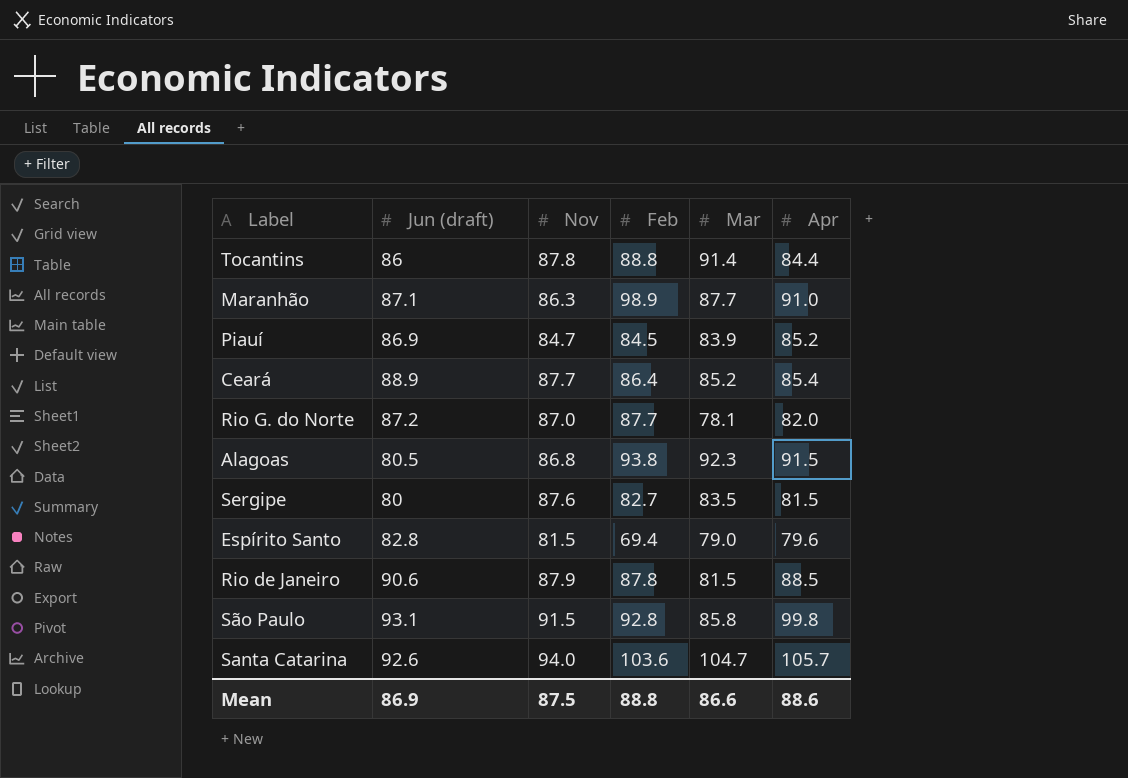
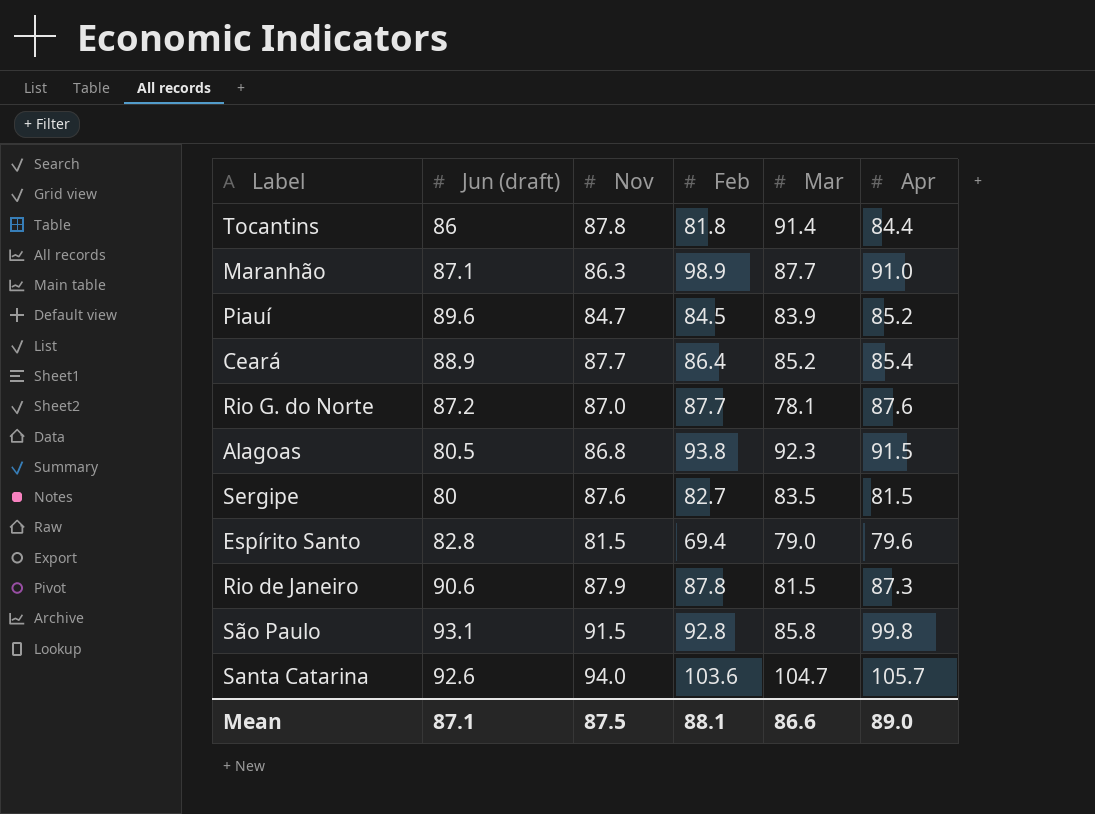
Tocantins | Feb: 88.8 -> 81.8
Piauí | Jun (draft): 86.9 -> 89.6
Rio G. do Norte | Apr: 82.0 -> 87.6
Rio de Janeiro | Apr: 88.5 -> 87.3
Mean | Jun (draft): 86.9 -> 87.1
Mean | Feb: 88.8 -> 88.1
Mean | Apr: 88.6 -> 89.0

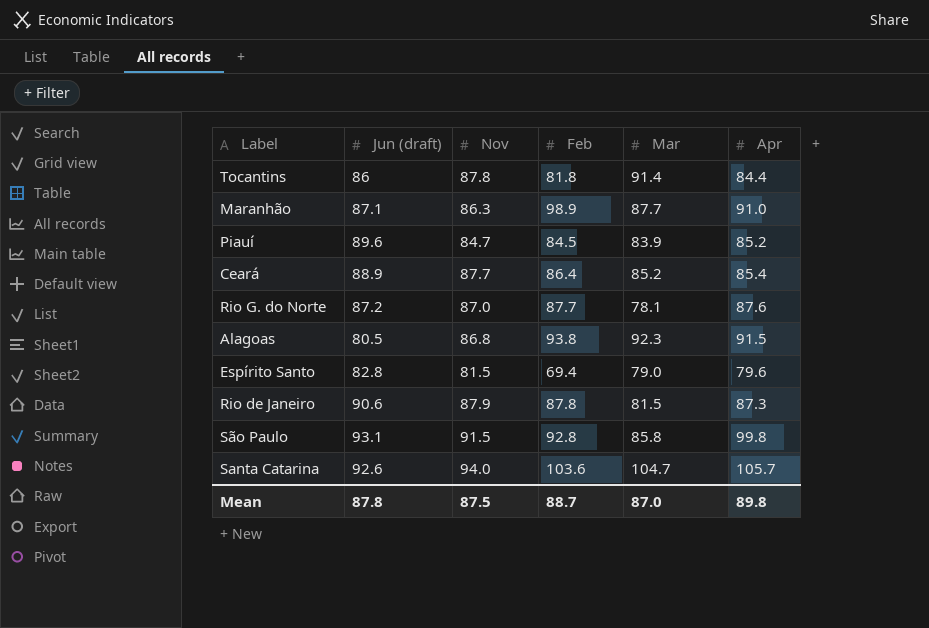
row Sergipe: 80 | 87.6 | 82.7 | 83.5 | 81.5 -> none
Mean | Jun (draft): 87.1 -> 87.8
Mean | Feb: 88.1 -> 88.7
Mean | Mar: 86.6 -> 87.0
Mean | Apr: 89.0 -> 89.8

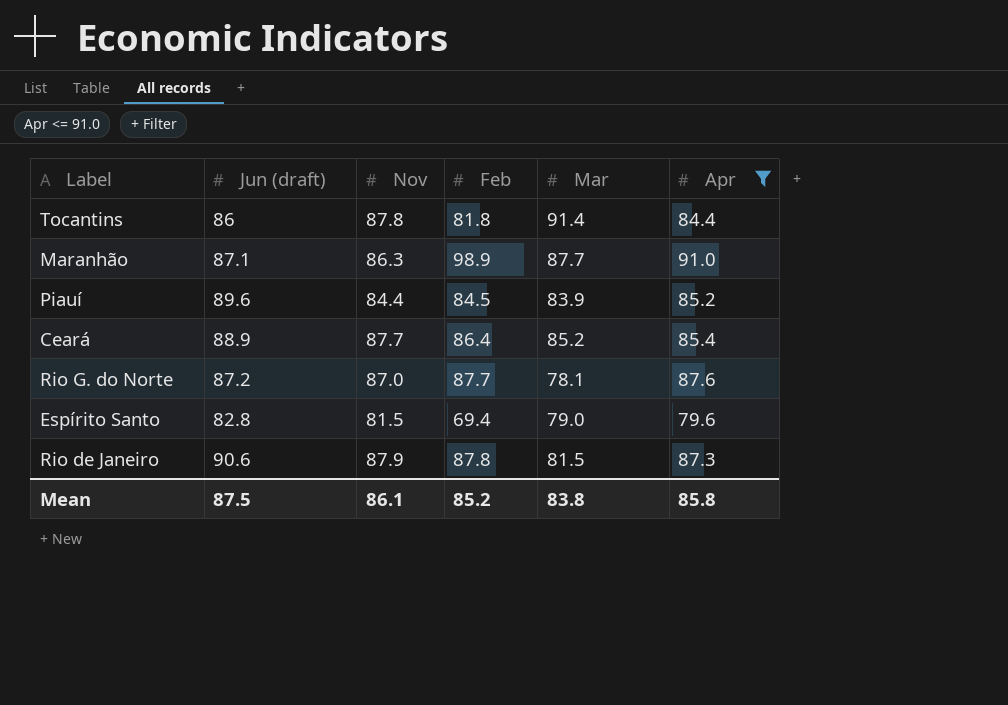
filter: none -> Apr <= 91.0
Piauí | Nov: 84.7 -> 84.4
Mean | Jun (draft): 87.8 -> 87.5
Mean | Nov: 87.5 -> 86.1
Mean | Feb: 88.7 -> 85.2
Mean | Mar: 87.0 -> 83.8
Mean | Apr: 89.8 -> 85.8

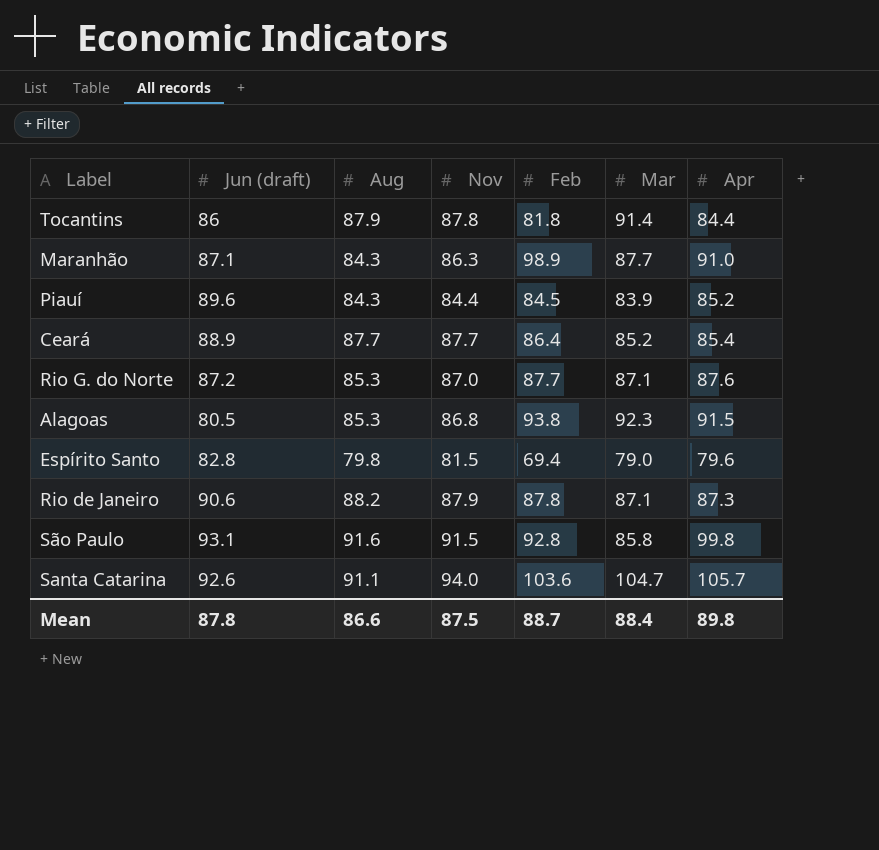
filter: Apr <= 91.0 -> none
column Aug | position: none -> 3
Rio G. do Norte | Mar: 78.1 -> 87.1
Rio de Janeiro | Mar: 81.5 -> 87.1
Mean | Jun (draft): 87.5 -> 87.8
Mean | Nov: 86.1 -> 87.5
Mean | Feb: 85.2 -> 88.7
Mean | Mar: 83.8 -> 88.4
Mean | Apr: 85.8 -> 89.8

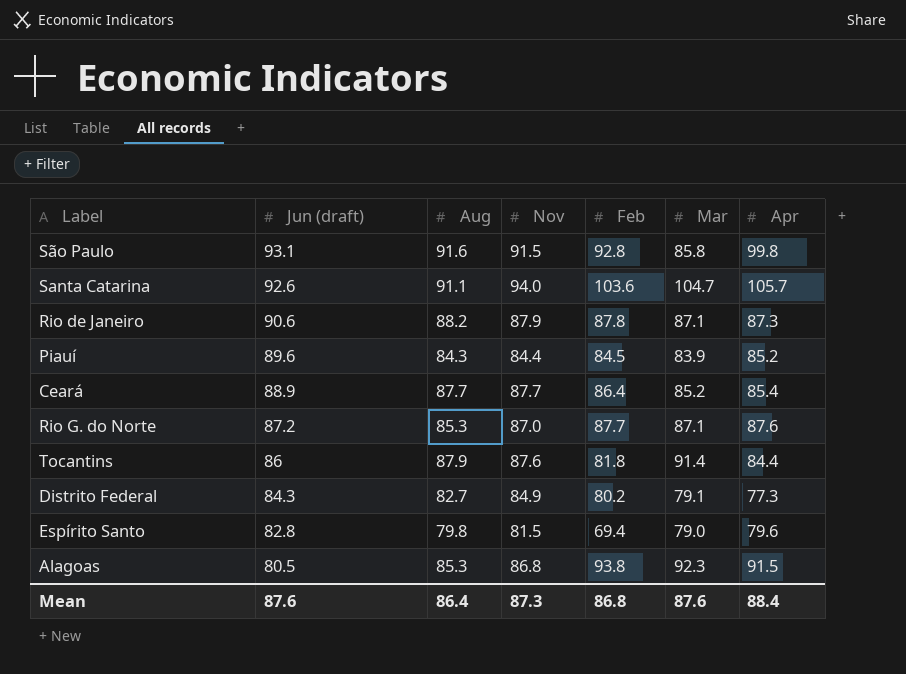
row order: none -> Jun (draft) descending
row Maranhão: 87.1 | 84.3 | 86.3 | 98.9 | 87.7 | 91.0 -> none
Tocantins | Nov: 87.8 -> 87.6
row Distrito Federal: none -> 84.3 | 82.7 | 84.9 | 80.2 | 79.1 | 77.3
Mean | Jun (draft): 87.8 -> 87.6
Mean | Aug: 86.6 -> 86.4
Mean | Nov: 87.5 -> 87.3
Mean | Feb: 88.7 -> 86.8
Mean | Mar: 88.4 -> 87.6
Mean | Apr: 89.8 -> 88.4

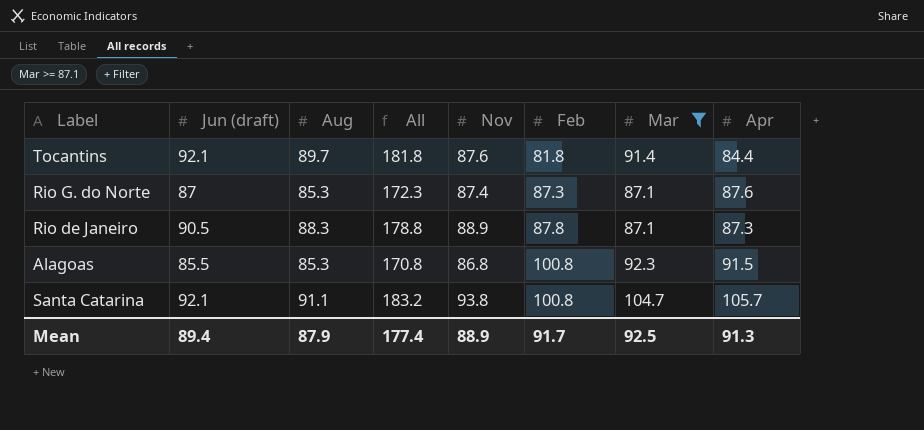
filter: none -> Mar >= 87.1
row order: Jun (draft) descending -> Feb ascending
column All | formula: none -> [Jun (draft)] + [Aug]
Tocantins | Jun (draft): 86 -> 92.1
Tocantins | Aug: 87.9 -> 89.7
Rio G. do Norte | Jun (draft): 87.2 -> 87
Rio G. do Norte | Nov: 87.0 -> 87.4
Rio G. do Norte | Feb: 87.7 -> 87.3
Rio de Janeiro | Jun (draft): 90.6 -> 90.5
Rio de Janeiro | Aug: 88.2 -> 88.3
Rio de Janeiro | Nov: 87.9 -> 88.9
Alagoas | Jun (draft): 80.5 -> 85.5
Alagoas | Feb: 93.8 -> 100.8
Santa Catarina | Jun (draft): 92.6 -> 92.1
Santa Catarina | Nov: 94.0 -> 93.8
Santa Catarina | Feb: 103.6 -> 100.8
Mean | Jun (draft): 87.6 -> 89.4
Mean | Aug: 86.4 -> 87.9
Mean | Nov: 87.3 -> 88.9
Mean | Feb: 86.8 -> 91.7
Mean | Mar: 87.6 -> 92.5
Mean | Apr: 88.4 -> 91.3

